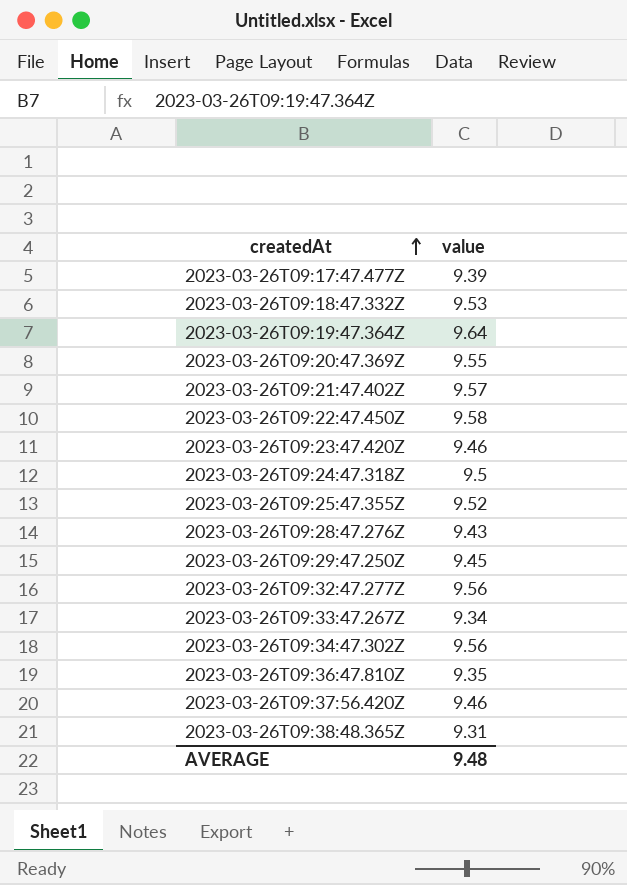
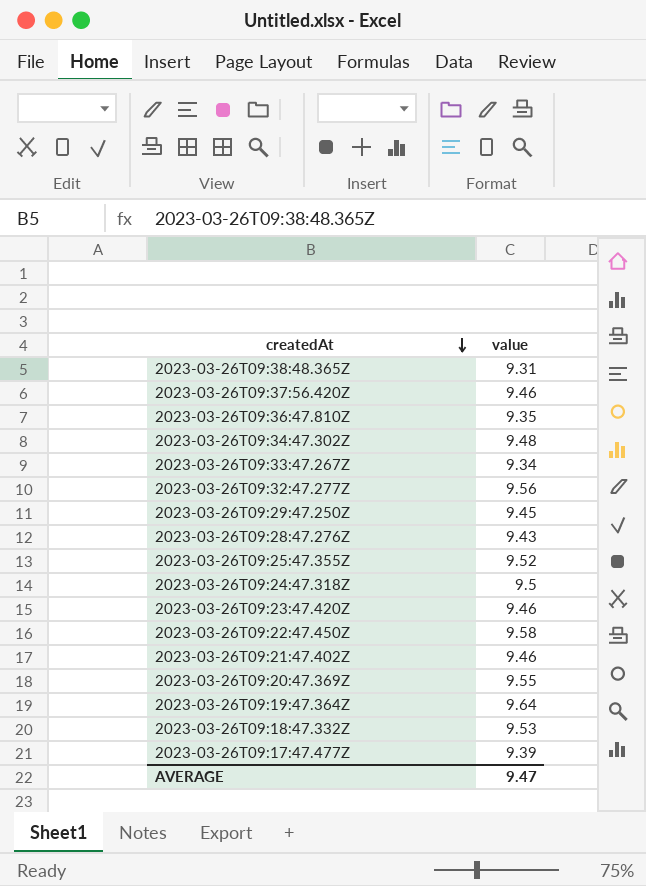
row order: createdAt ascending -> createdAt descending
2023-03-26T09:34:47.302Z | value: 9.56 -> 9.48
2023-03-26T09:21:47.402Z | value: 9.57 -> 9.46
AVERAGE | value: 9.48 -> 9.47

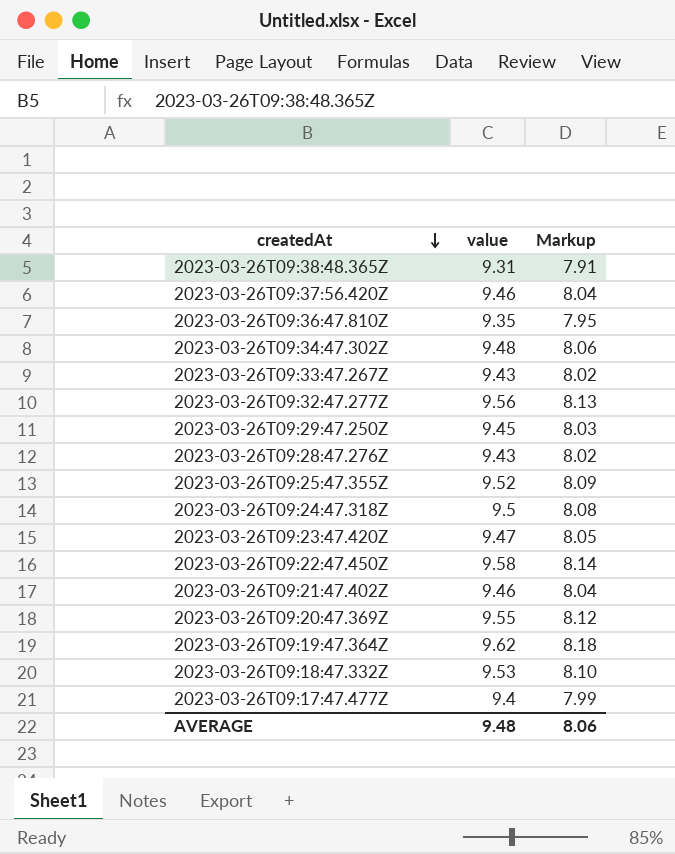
column Markup | formula: none -> [value] * 0.85
2023-03-26T09:33:47.267Z | value: 9.34 -> 9.43
2023-03-26T09:23:47.420Z | value: 9.46 -> 9.47
2023-03-26T09:19:47.364Z | value: 9.64 -> 9.62
2023-03-26T09:17:47.477Z | value: 9.39 -> 9.4
AVERAGE | value: 9.47 -> 9.48

